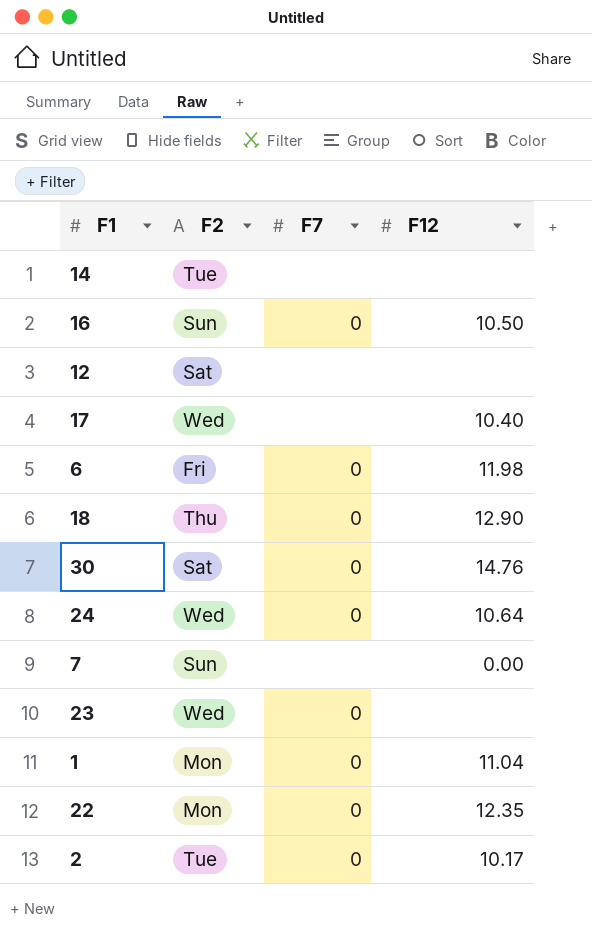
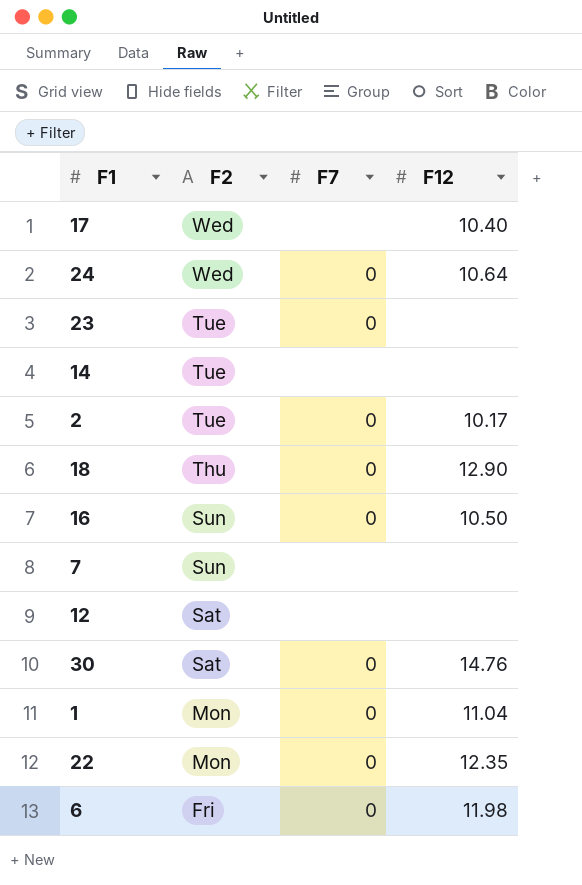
row order: none -> F2 descending
23 | F2: Wed -> Tue
7 | F12: 0.00 -> none

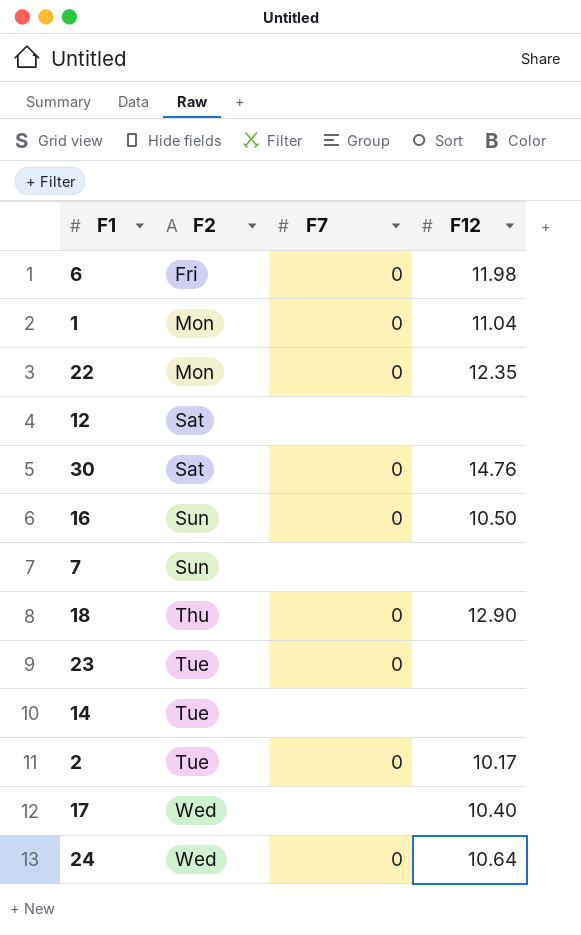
row order: F2 descending -> F2 ascending

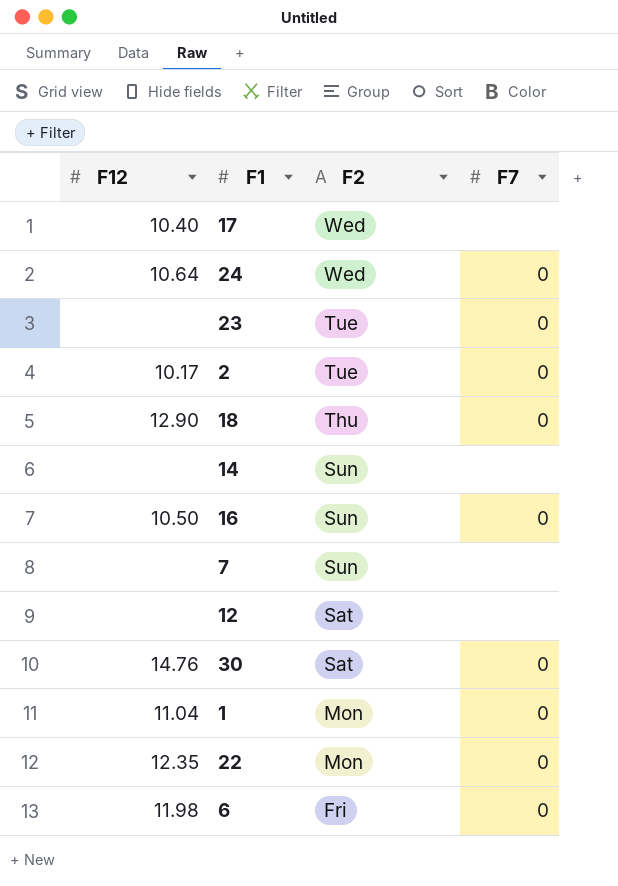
row order: F2 ascending -> F2 descending
column F12 | position: 4 -> 1
14 | F2: Tue -> Sun

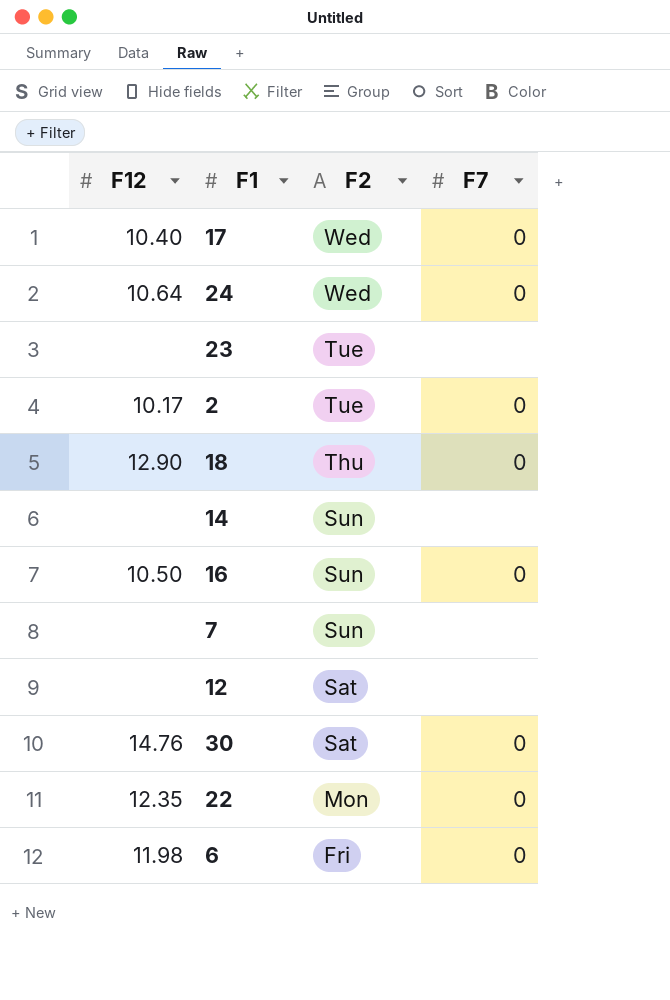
row 1: 11.04 | Mon | 0 -> none
17 | F7: none -> 0
23 | F7: 0 -> none

